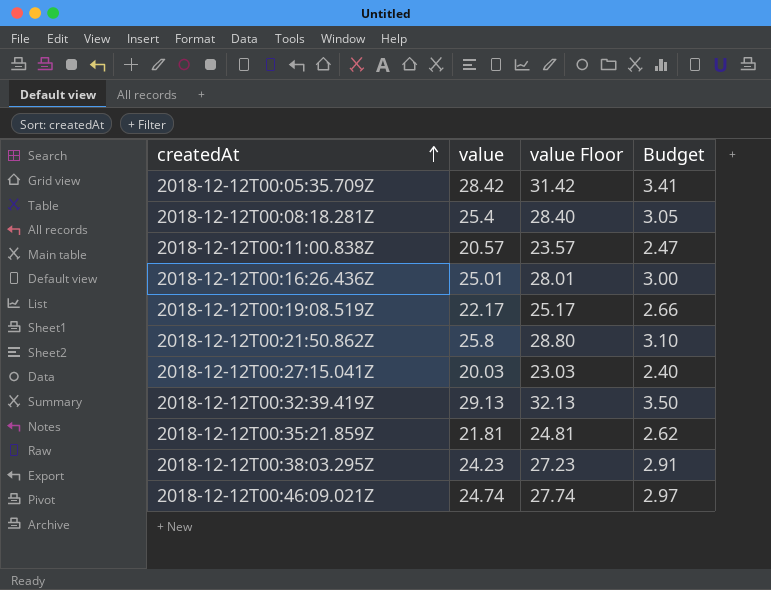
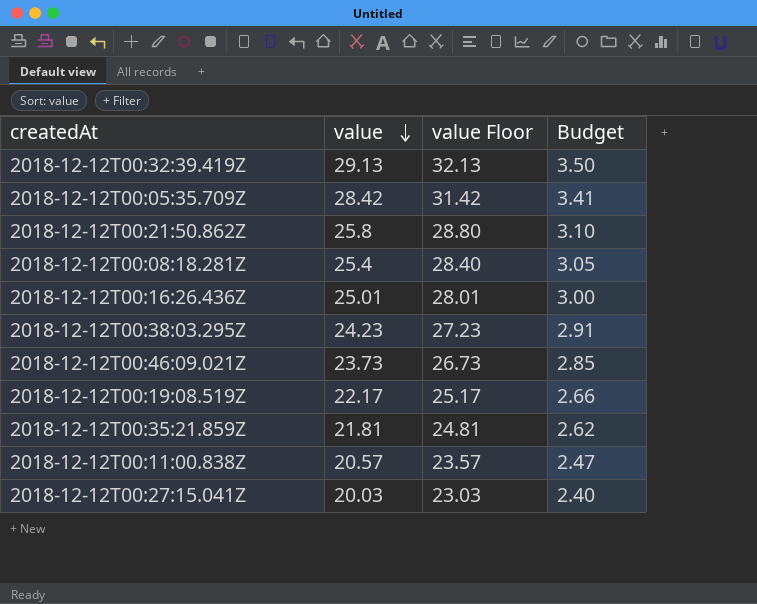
row order: createdAt ascending -> value descending
2018-12-12T00:46:09.021Z | value: 24.74 -> 23.73
2018-12-12T00:46:09.021Z | value Floor: 27.74 -> 26.73
2018-12-12T00:46:09.021Z | Budget: 2.97 -> 2.85

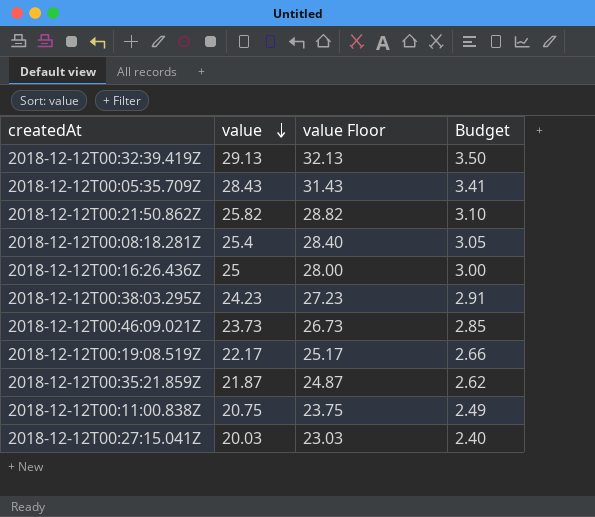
2018-12-12T00:05:35.709Z | value: 28.42 -> 28.43
2018-12-12T00:05:35.709Z | value Floor: 31.42 -> 31.43
2018-12-12T00:21:50.862Z | value: 25.8 -> 25.82
2018-12-12T00:21:50.862Z | value Floor: 28.80 -> 28.82
2018-12-12T00:16:26.436Z | value: 25.01 -> 25
2018-12-12T00:16:26.436Z | value Floor: 28.01 -> 28.00
2018-12-12T00:35:21.859Z | value: 21.81 -> 21.87
2018-12-12T00:35:21.859Z | value Floor: 24.81 -> 24.87
2018-12-12T00:11:00.838Z | value: 20.57 -> 20.75
2018-12-12T00:11:00.838Z | value Floor: 23.57 -> 23.75
2018-12-12T00:11:00.838Z | Budget: 2.47 -> 2.49

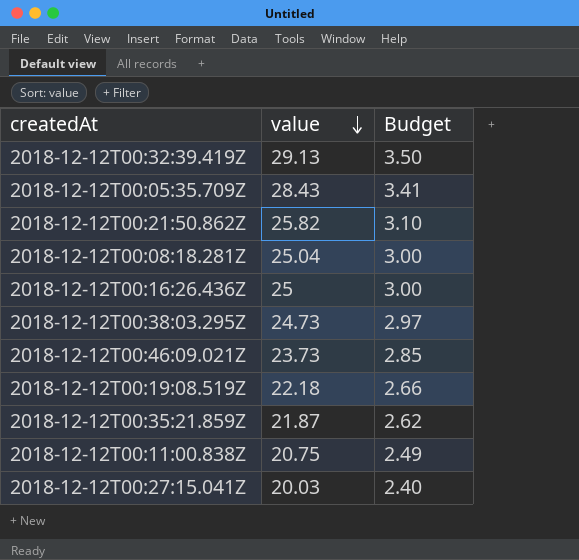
column value Floor | formula: [value] + 3 -> none
2018-12-12T00:08:18.281Z | value: 25.4 -> 25.04
2018-12-12T00:08:18.281Z | Budget: 3.05 -> 3.00
2018-12-12T00:38:03.295Z | value: 24.23 -> 24.73
2018-12-12T00:38:03.295Z | Budget: 2.91 -> 2.97
2018-12-12T00:19:08.519Z | value: 22.17 -> 22.18

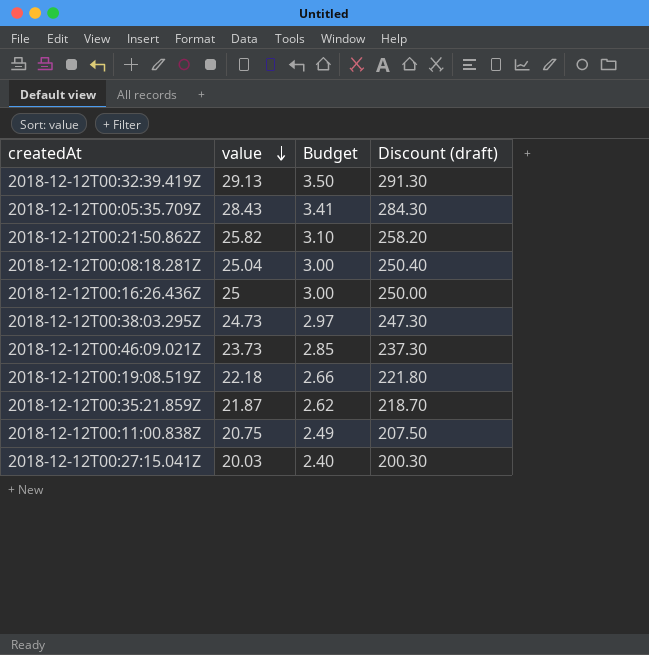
column Discount (draft) | formula: none -> [value] * 10

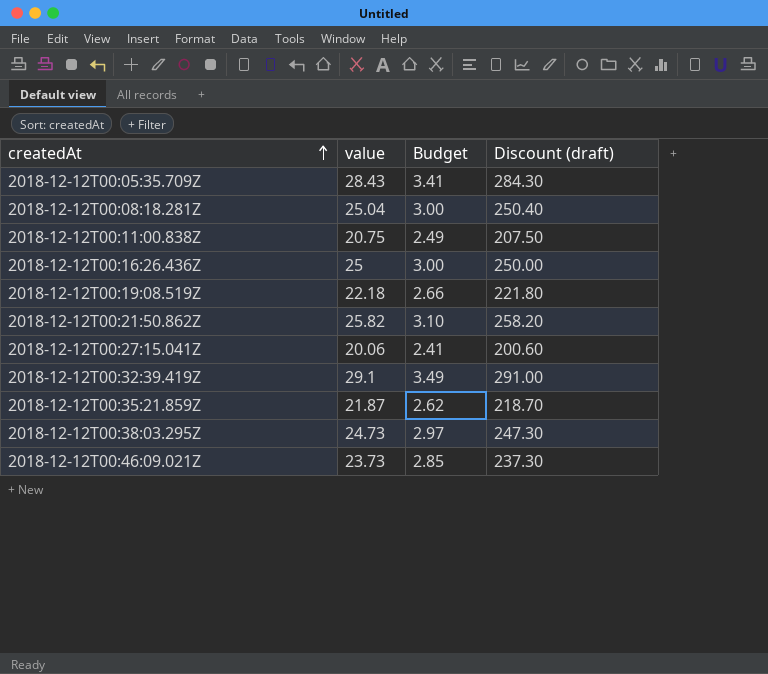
row order: value descending -> createdAt ascending
2018-12-12T00:27:15.041Z | value: 20.03 -> 20.06
2018-12-12T00:27:15.041Z | Budget: 2.40 -> 2.41
2018-12-12T00:27:15.041Z | Discount (draft): 200.30 -> 200.60
2018-12-12T00:32:39.419Z | value: 29.13 -> 29.1
2018-12-12T00:32:39.419Z | Budget: 3.50 -> 3.49
2018-12-12T00:32:39.419Z | Discount (draft): 291.30 -> 291.00

